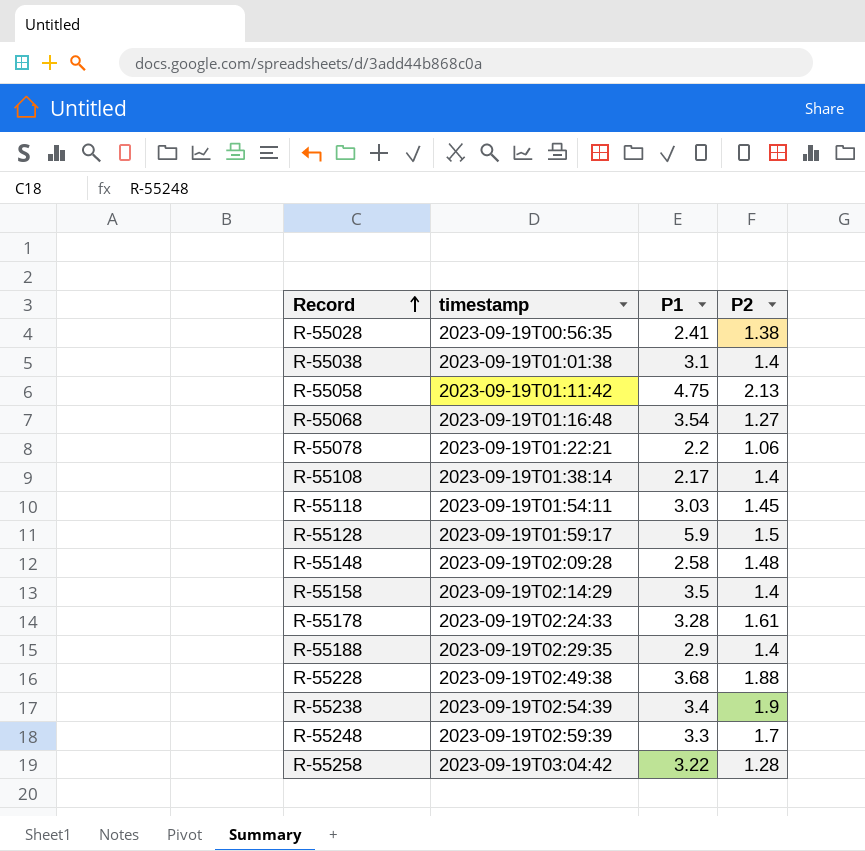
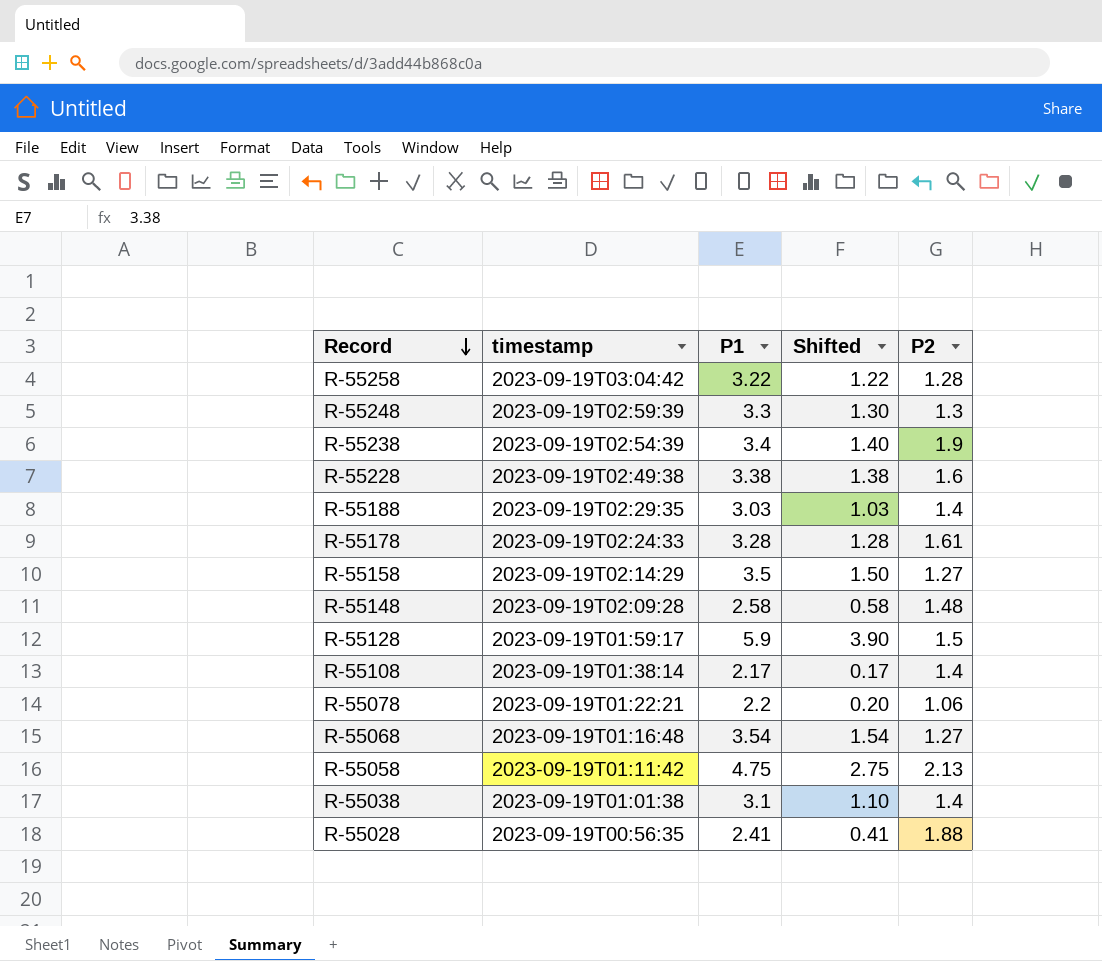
row order: Record ascending -> Record descending
column Shifted | formula: none -> [P1] - 2
row R-55118: 2023-09-19T01:54:11 | 3.03 | 1.45 -> none
R-55248 | P2: 1.7 -> 1.3
R-55228 | P1: 3.68 -> 3.38
R-55228 | P2: 1.88 -> 1.6
R-55188 | P1: 2.9 -> 3.03
R-55158 | P2: 1.4 -> 1.27
R-55028 | P2: 1.38 -> 1.88

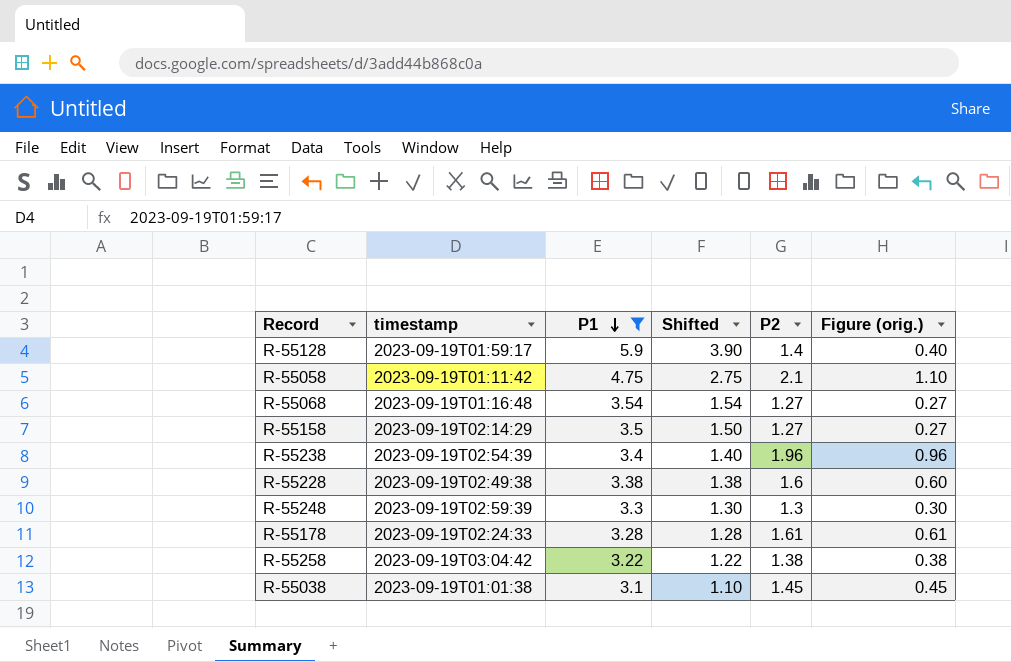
filter: none -> P1 >= 3.1
row order: Record descending -> P1 descending
column Figure (orig.) | formula: none -> [P2] - 1
R-55128 | P2: 1.5 -> 1.4
R-55058 | P2: 2.13 -> 2.1
R-55238 | P2: 1.9 -> 1.96
R-55258 | P2: 1.28 -> 1.38
R-55038 | P2: 1.4 -> 1.45

